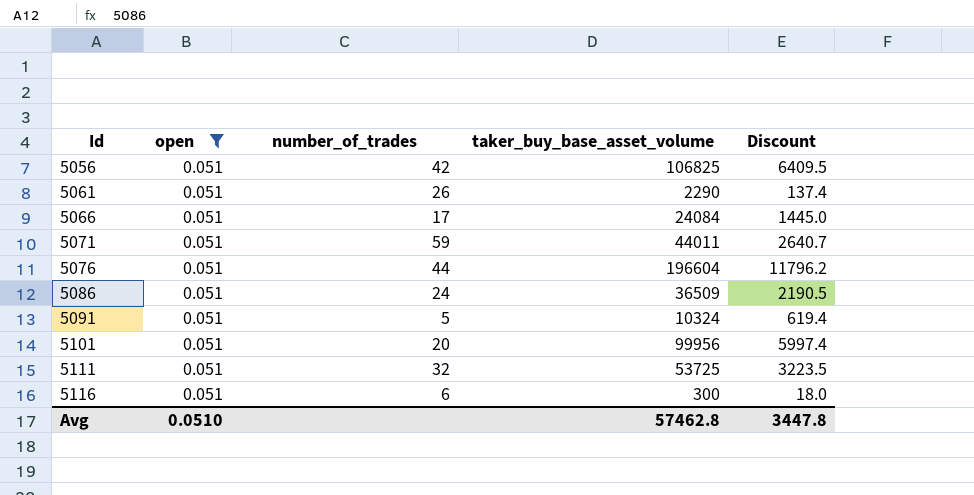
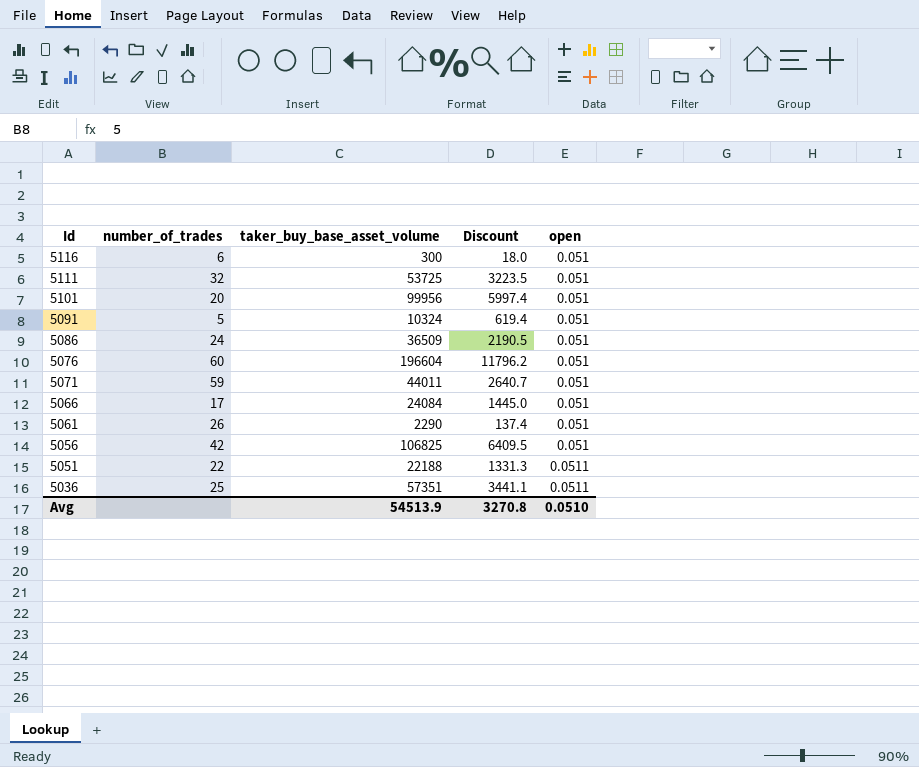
filter: open = 0.051 -> none
row order: Id ascending -> Id descending
column open | position: 2 -> 5
5076 | number_of_trades: 44 -> 60
Avg | taker_buy_base_asset_volume: 57462.8 -> 54513.9
Avg | Discount: 3447.8 -> 3270.8

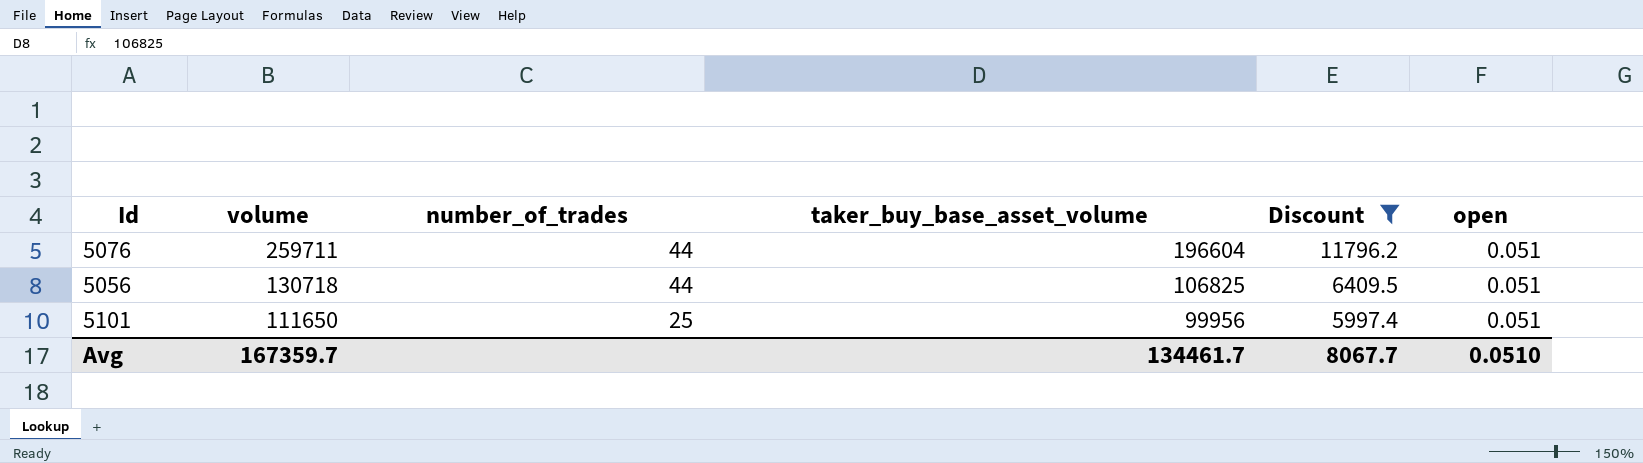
filter: none -> Discount >= 5997.4
row order: Id descending -> volume descending
column volume | position: none -> 2
5076 | number_of_trades: 60 -> 44
5056 | number_of_trades: 42 -> 44
5101 | number_of_trades: 20 -> 25
Avg | taker_buy_base_asset_volume: 54513.9 -> 134461.7
Avg | Discount: 3270.8 -> 8067.7

